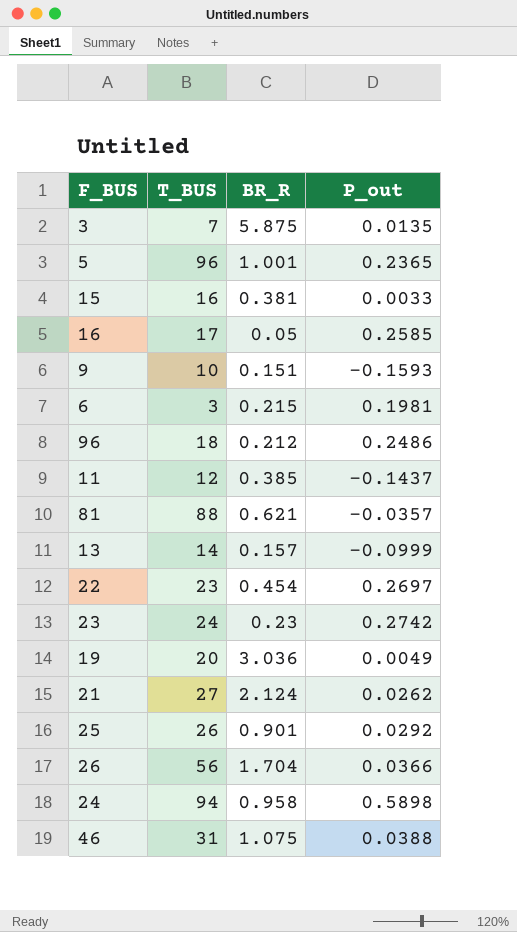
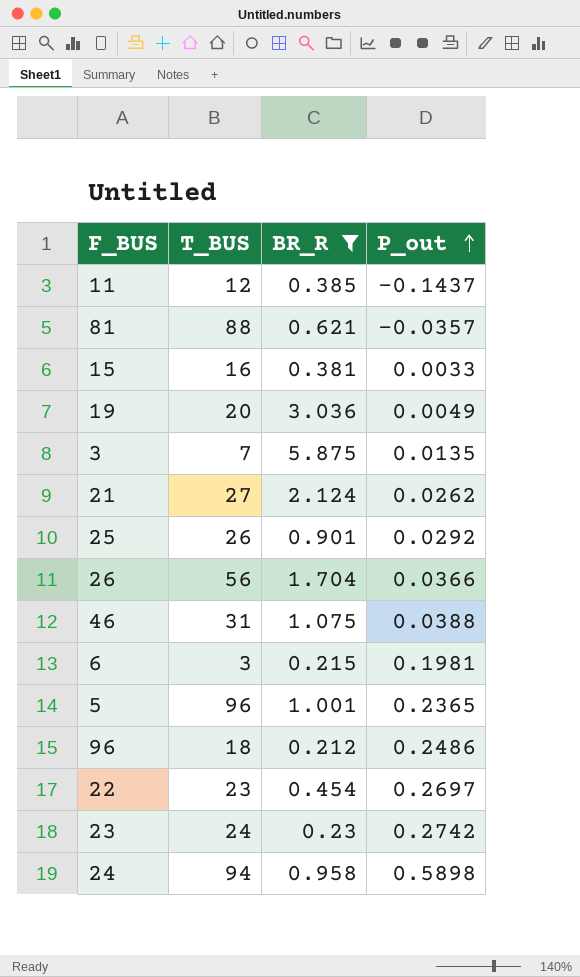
filter: none -> BR_R >= 0.212
row order: none -> P_out ascending

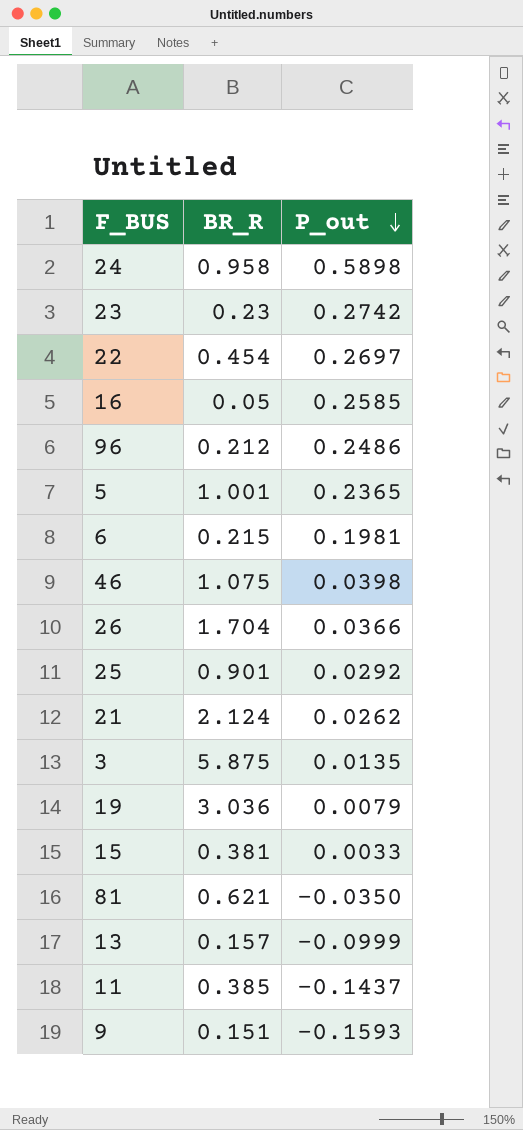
filter: BR_R >= 0.212 -> none
row order: P_out ascending -> P_out descending
column T_BUS | position: 2 -> none
46 | P_out: 0.0388 -> 0.0398
19 | P_out: 0.0049 -> 0.0079
81 | P_out: -0.0357 -> -0.0350

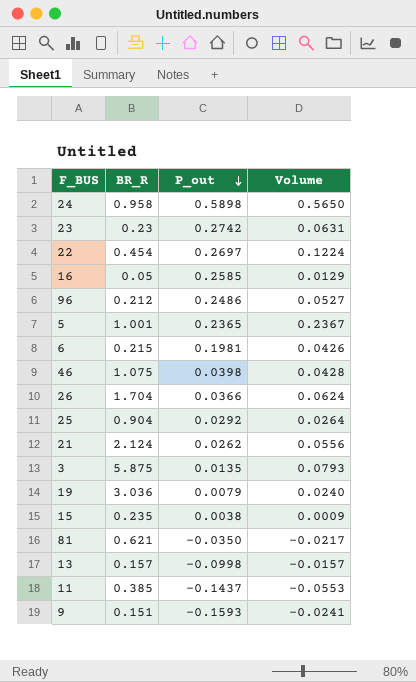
column Volume | formula: none -> [BR_R] * [P_out]
25 | BR_R: 0.901 -> 0.904
15 | BR_R: 0.381 -> 0.235
15 | P_out: 0.0033 -> 0.0038
13 | P_out: -0.0999 -> -0.0998

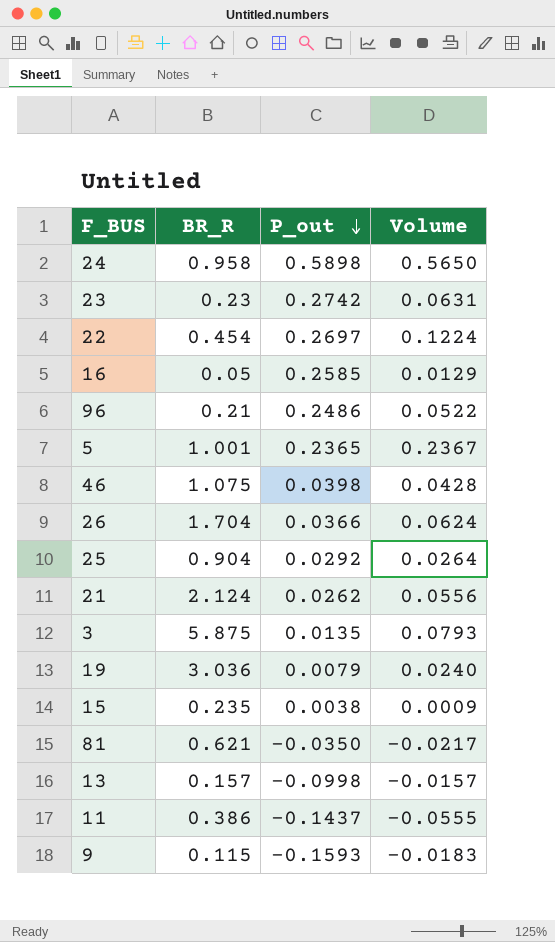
row 6: 0.215 | 0.1981 | 0.0426 -> none
96 | BR_R: 0.212 -> 0.21
96 | Volume: 0.0527 -> 0.0522
11 | BR_R: 0.385 -> 0.386
11 | Volume: -0.0553 -> -0.0555
9 | BR_R: 0.151 -> 0.115
9 | Volume: -0.0241 -> -0.0183

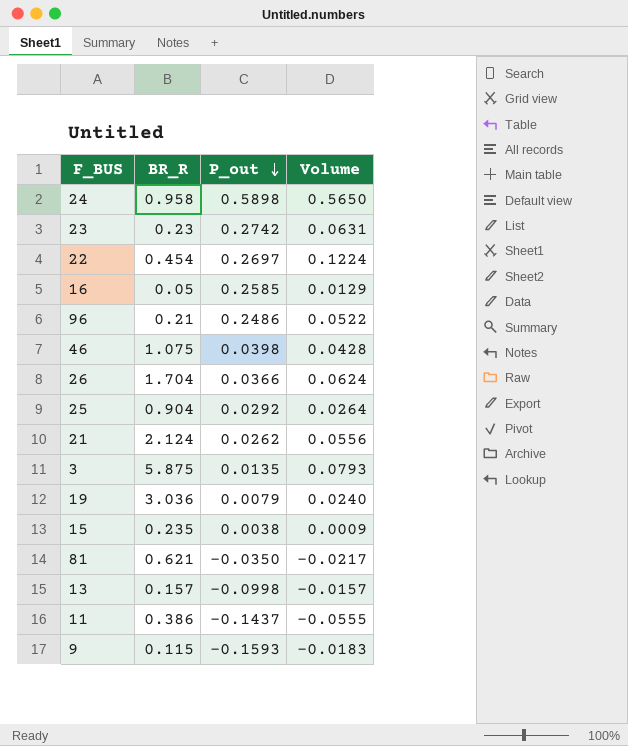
row 5: 1.001 | 0.2365 | 0.2367 -> none

